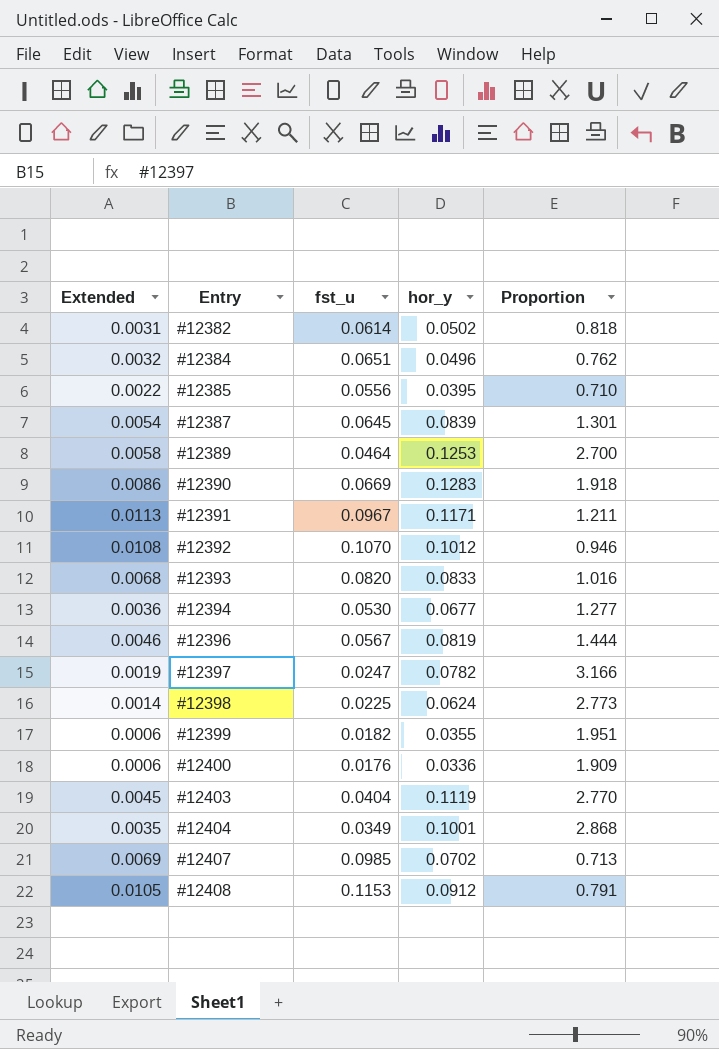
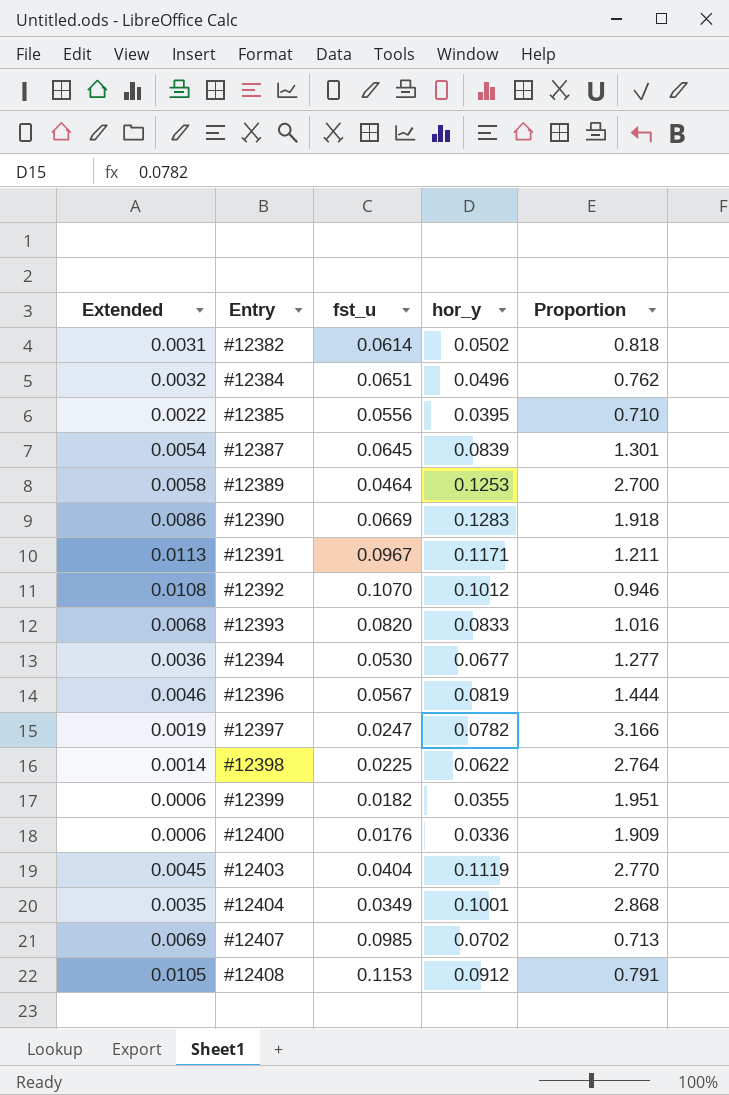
#12398 | hor_y: 0.0624 -> 0.0622
#12398 | Proportion: 2.773 -> 2.764

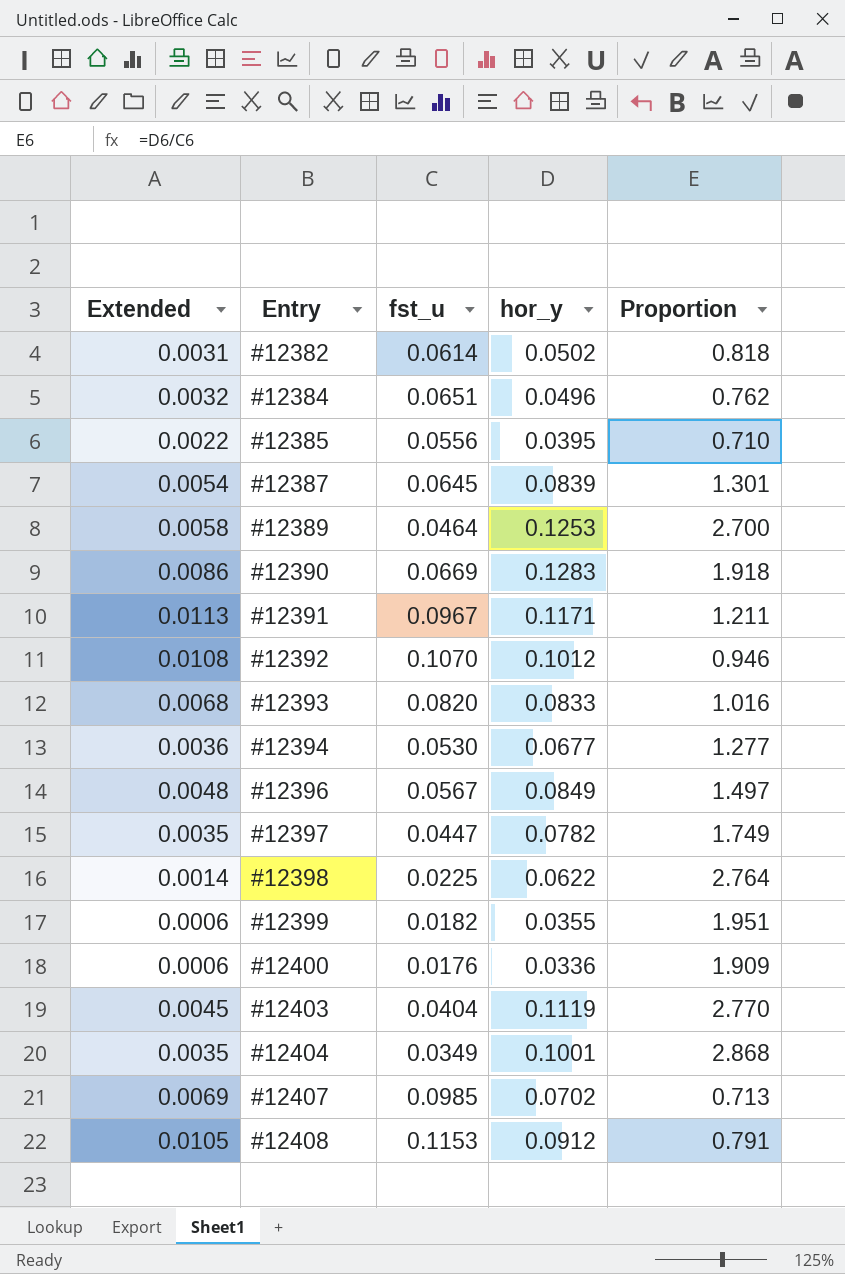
#12396 | Extended: 0.0046 -> 0.0048
#12396 | hor_y: 0.0819 -> 0.0849
#12396 | Proportion: 1.444 -> 1.497
#12397 | Extended: 0.0019 -> 0.0035
#12397 | fst_u: 0.0247 -> 0.0447
#12397 | Proportion: 3.166 -> 1.749

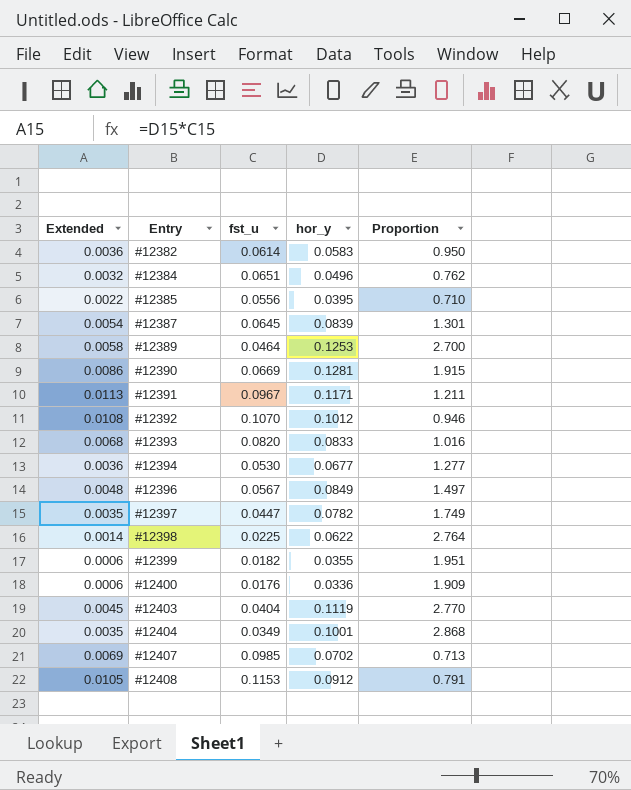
#12382 | Extended: 0.0031 -> 0.0036
#12382 | hor_y: 0.0502 -> 0.0583
#12382 | Proportion: 0.818 -> 0.950
#12390 | hor_y: 0.1283 -> 0.1281
#12390 | Proportion: 1.918 -> 1.915

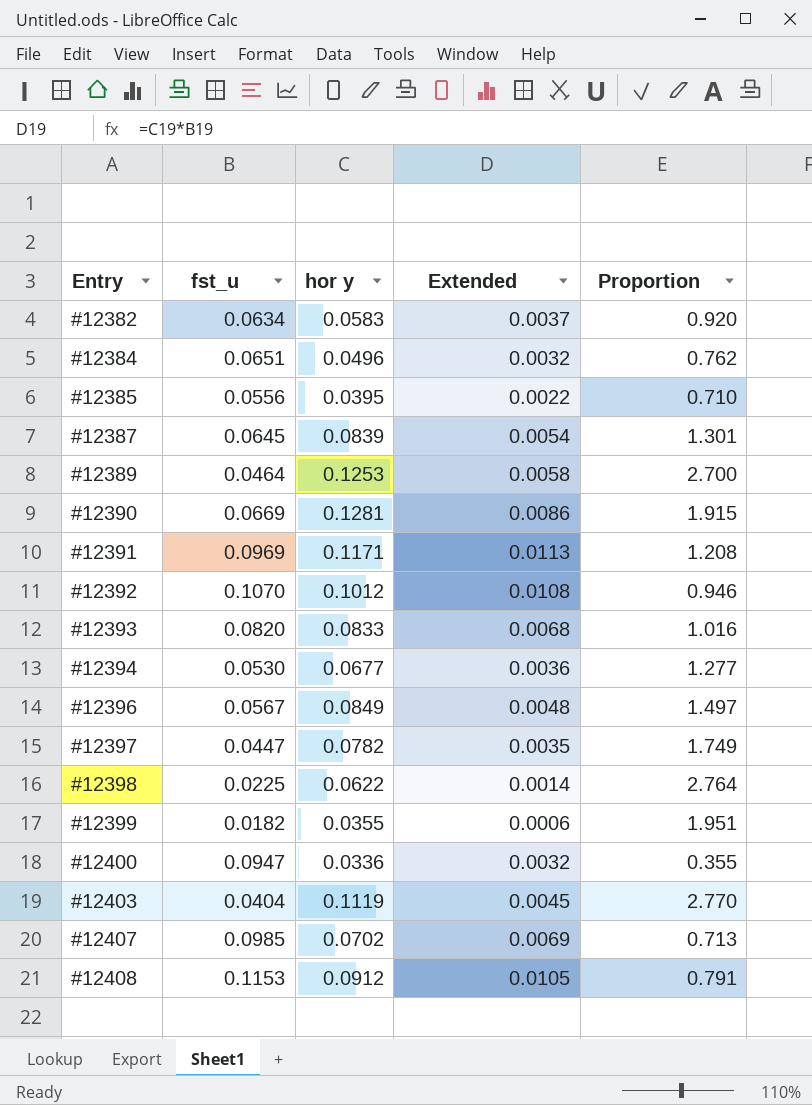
column name: hor_y -> hor y
column Extended | position: 1 -> 4
row #12404: 0.0035 | 0.0349 | 0.1001 | 2.868 -> none
#12382 | fst_u: 0.0614 -> 0.0634
#12382 | Extended: 0.0036 -> 0.0037
#12382 | Proportion: 0.950 -> 0.920
#12391 | fst_u: 0.0967 -> 0.0969
#12391 | Proportion: 1.211 -> 1.208
#12400 | fst_u: 0.0176 -> 0.0947
#12400 | Extended: 0.0006 -> 0.0032
#12400 | Proportion: 1.909 -> 0.355

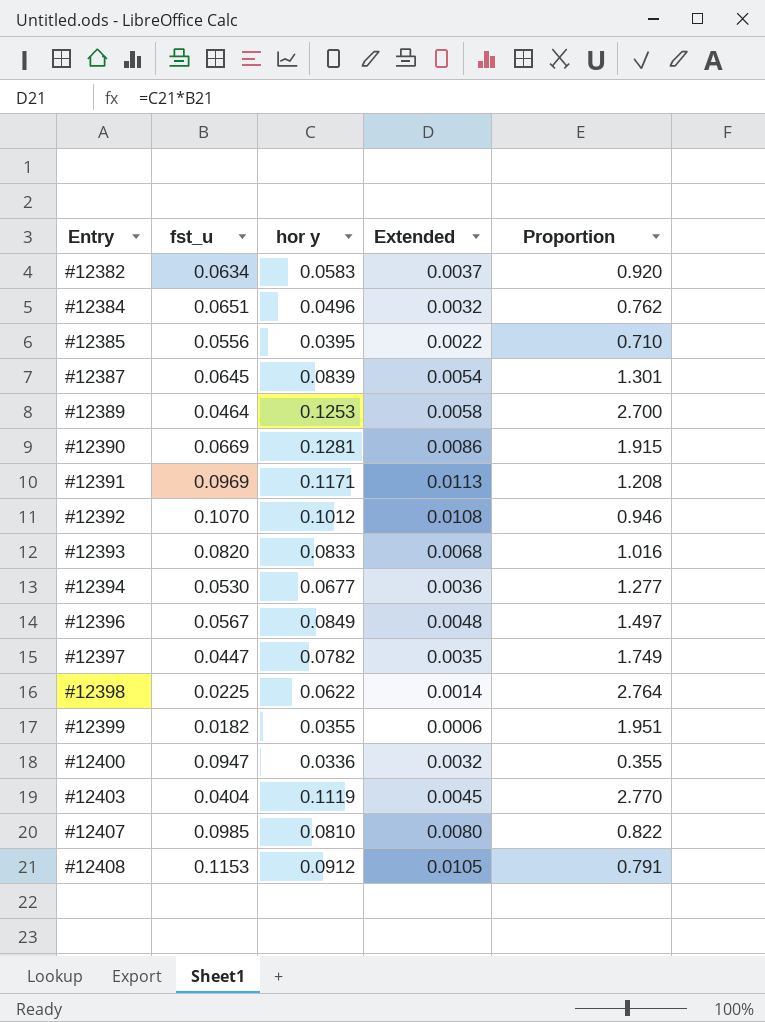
#12407 | hor y: 0.0702 -> 0.0810
#12407 | Extended: 0.0069 -> 0.0080
#12407 | Proportion: 0.713 -> 0.822

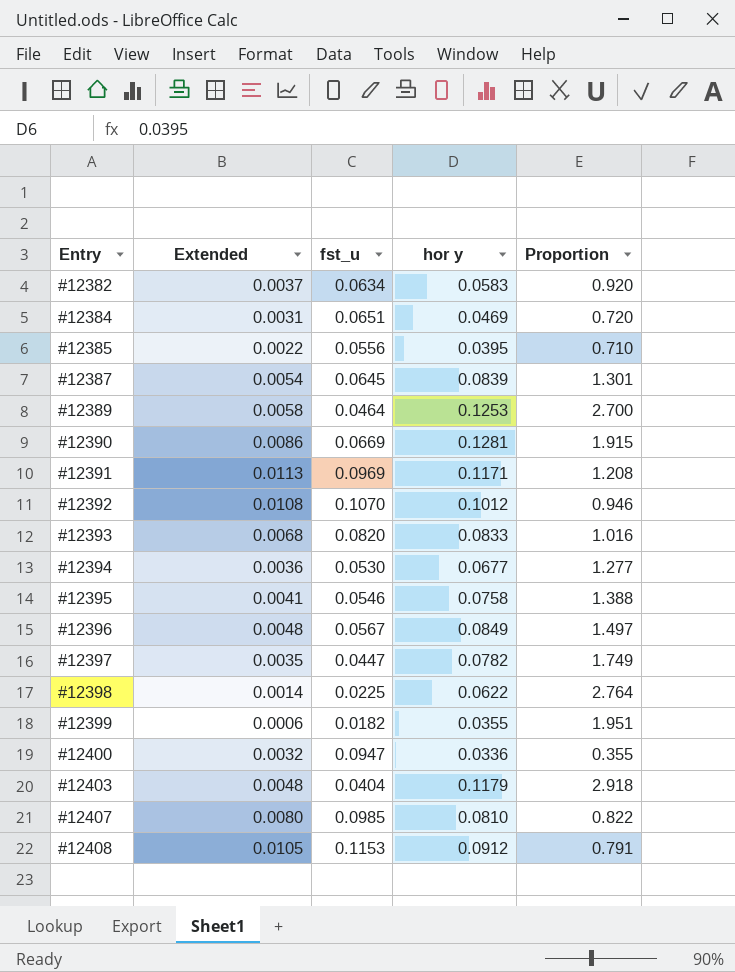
column Extended | position: 4 -> 2
#12384 | Extended: 0.0032 -> 0.0031
#12384 | hor y: 0.0496 -> 0.0469
#12384 | Proportion: 0.762 -> 0.720
row #12395: none -> 0.0041 | 0.0546 | 0.0758 | 1.388
#12403 | Extended: 0.0045 -> 0.0048
#12403 | hor y: 0.1119 -> 0.1179
#12403 | Proportion: 2.770 -> 2.918

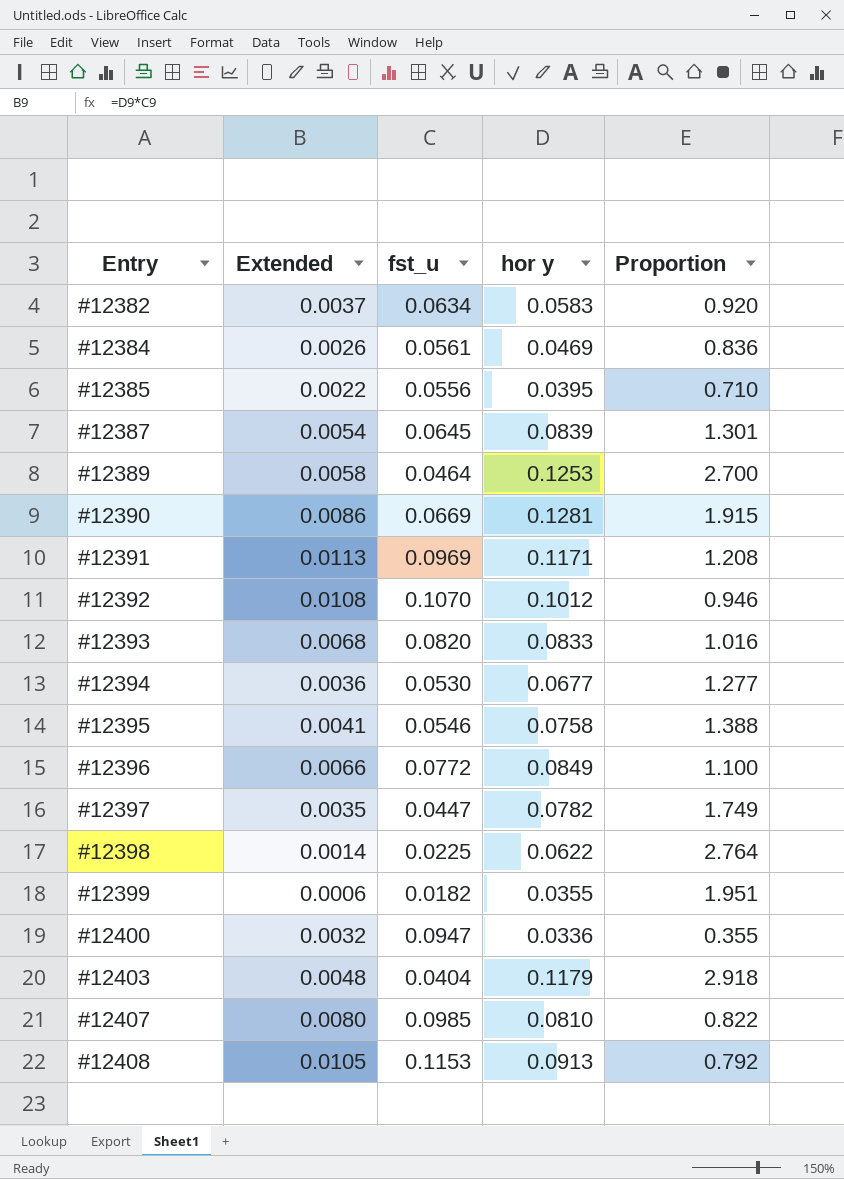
#12384 | Extended: 0.0031 -> 0.0026
#12384 | fst_u: 0.0651 -> 0.0561
#12384 | Proportion: 0.720 -> 0.836
#12396 | Extended: 0.0048 -> 0.0066
#12396 | fst_u: 0.0567 -> 0.0772
#12396 | Proportion: 1.497 -> 1.100
#12408 | hor y: 0.0912 -> 0.0913
#12408 | Proportion: 0.791 -> 0.792

